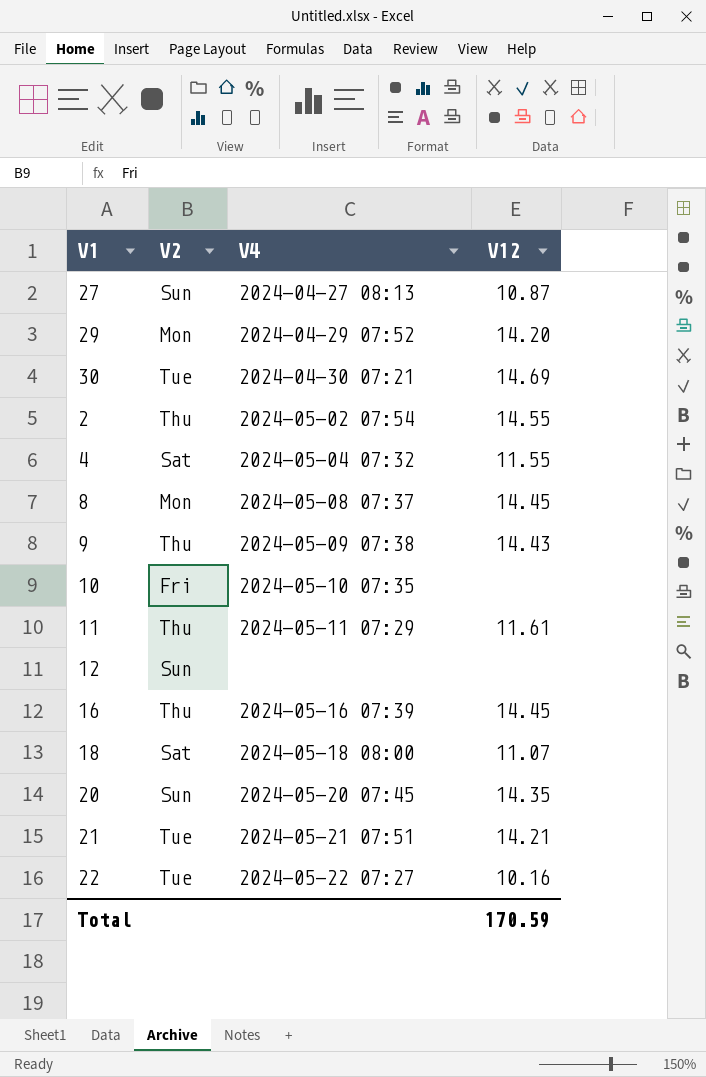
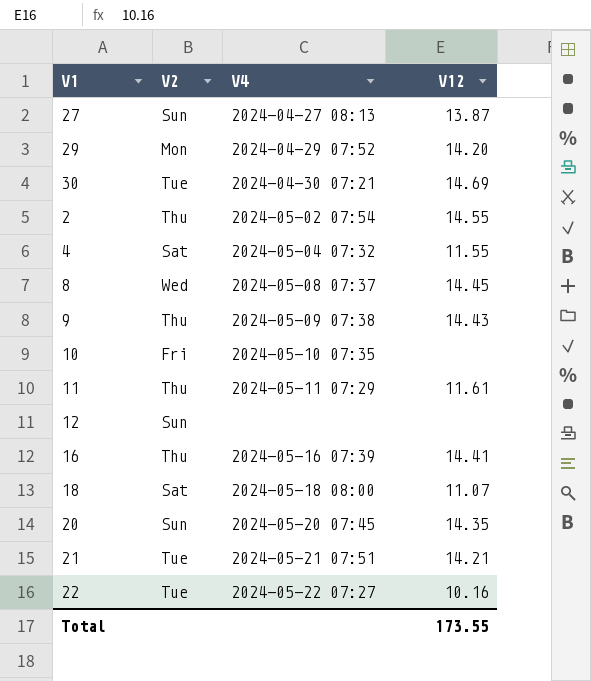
27 | V12: 10.87 -> 13.87
8 | V2: Mon -> Wed
16 | V12: 14.45 -> 14.41
Total | V12: 170.59 -> 173.55

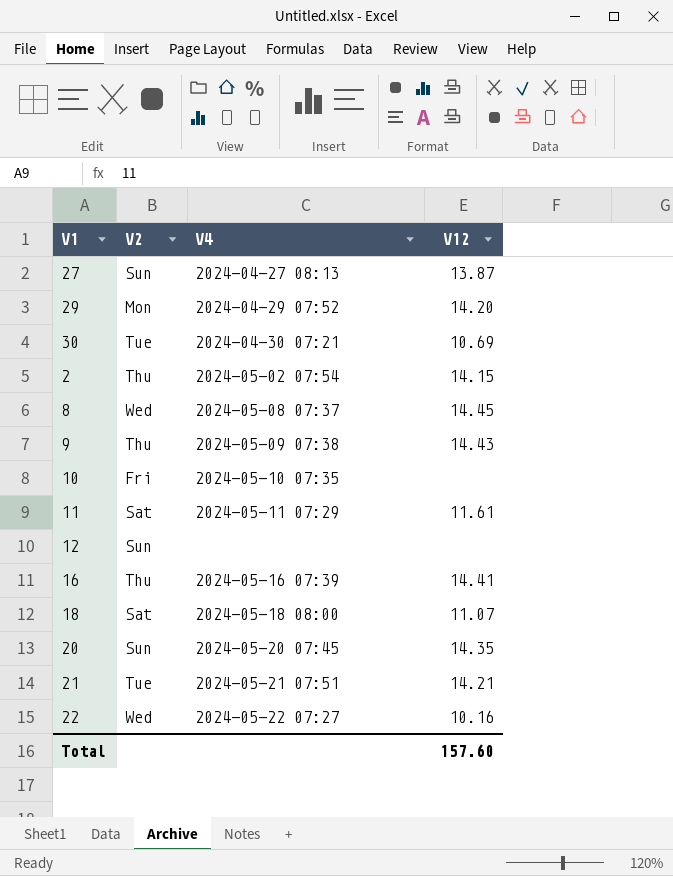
row 4: Sat | 2024-05-04 07:32 | 11.55 -> none
30 | V12: 14.69 -> 10.69
2 | V12: 14.55 -> 14.15
11 | V2: Thu -> Sat
22 | V2: Tue -> Wed
Total | V12: 173.55 -> 157.60

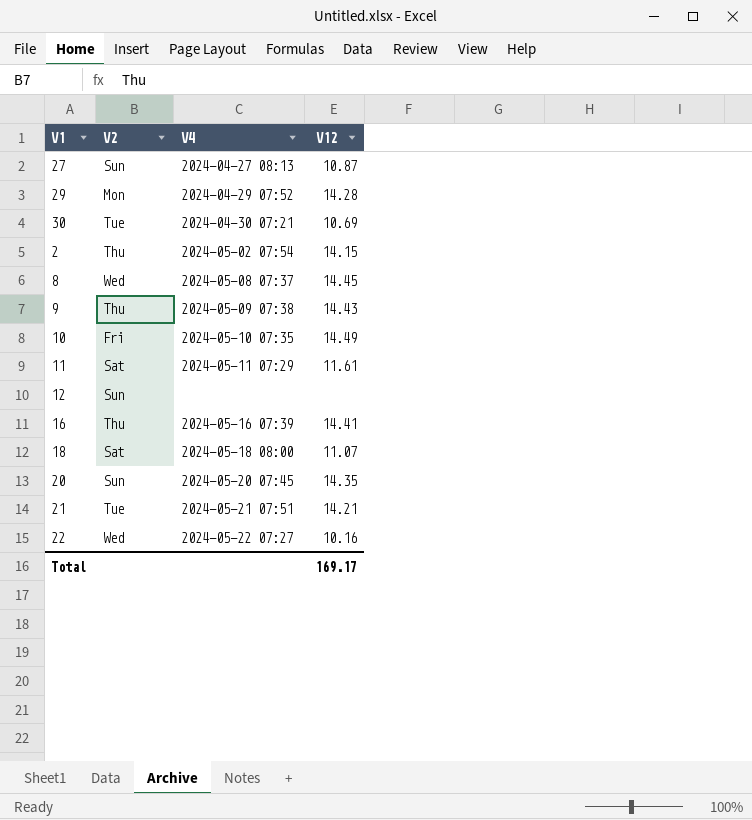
27 | V12: 13.87 -> 10.87
29 | V12: 14.20 -> 14.28
10 | V12: none -> 14.49
Total | V12: 157.60 -> 169.17

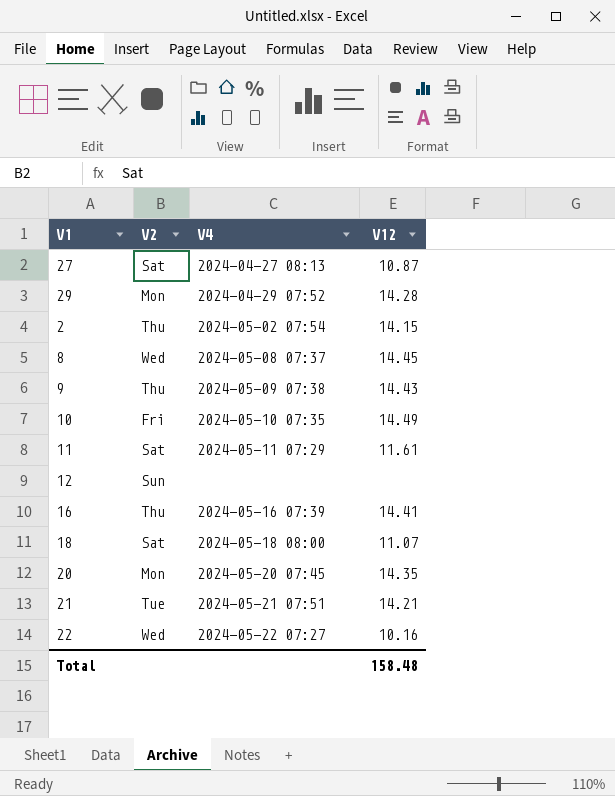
row 30: Tue | 2024-04-30 07:21 | 10.69 -> none
27 | V2: Sun -> Sat
20 | V2: Sun -> Mon
Total | V12: 169.17 -> 158.48

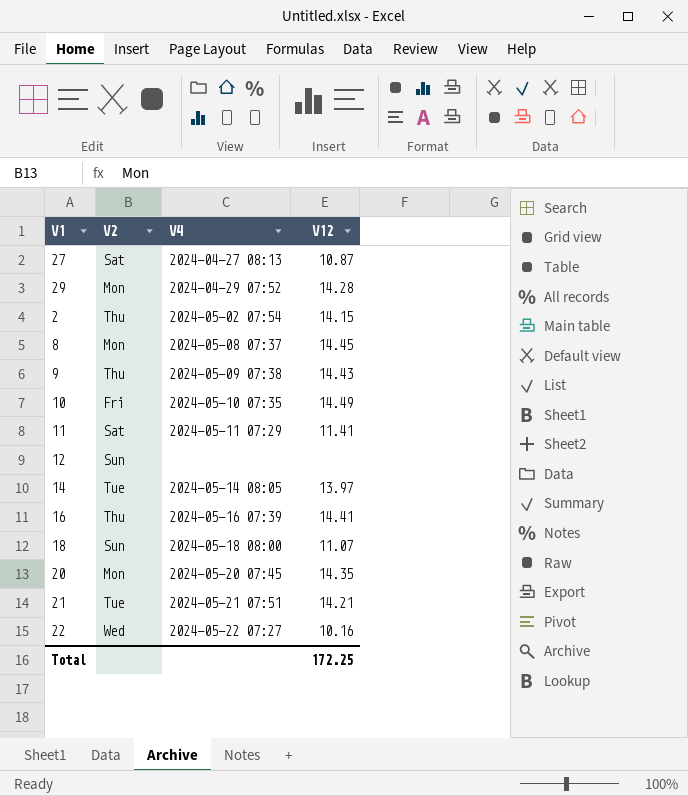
8 | V2: Wed -> Mon
11 | V12: 11.61 -> 11.41
row 14: none -> Tue | 2024-05-14 08:05 | 13.97
18 | V2: Sat -> Sun
Total | V12: 158.48 -> 172.25

